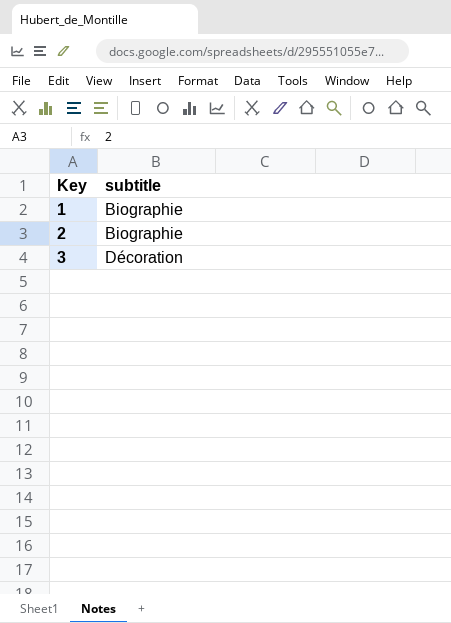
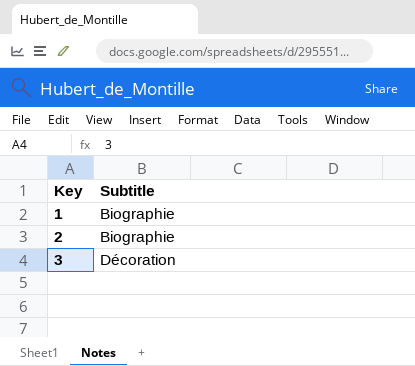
column name: subtitle -> Subtitle

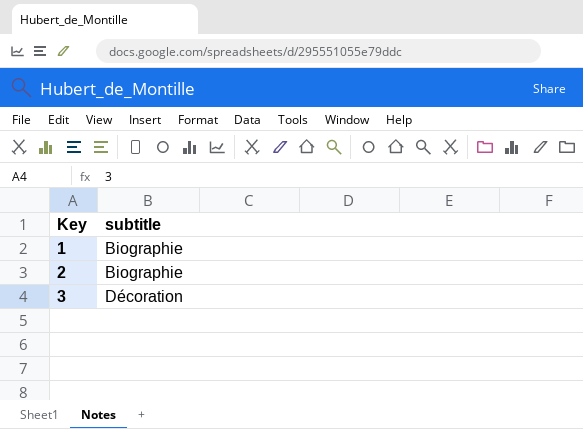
column name: Subtitle -> subtitle

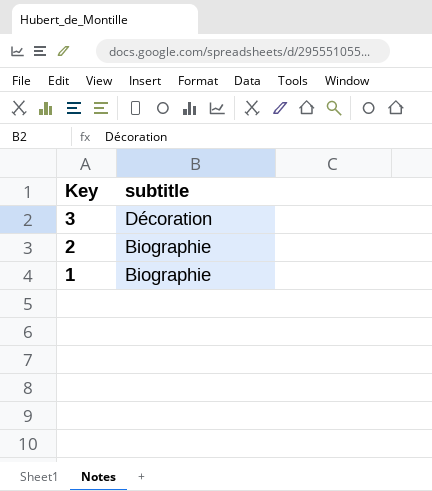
row order: Key ascending -> Key descending

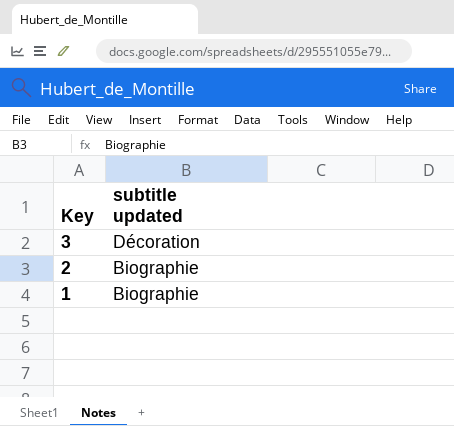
column name: subtitle -> subtitle updated

